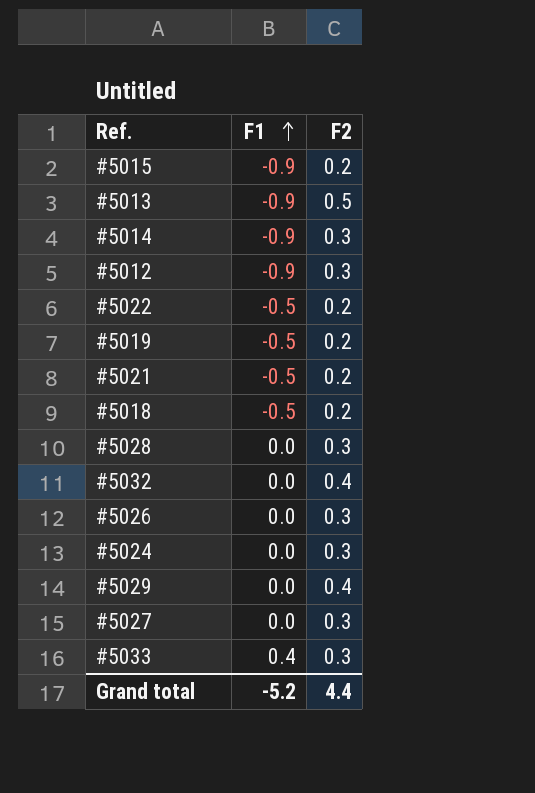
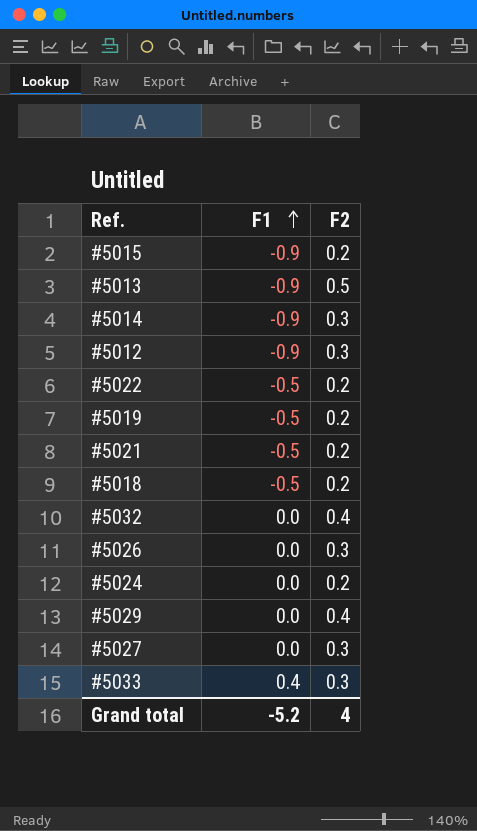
row #5028: 0.0 | 0.3 -> none
#5024 | F2: 0.3 -> 0.2
Grand total | F2: 4.4 -> 4

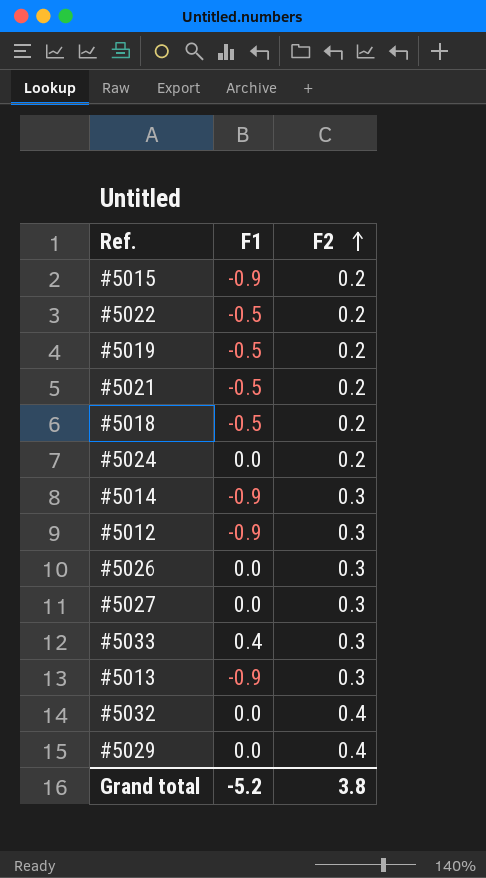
row order: F1 ascending -> F2 ascending
#5013 | F2: 0.5 -> 0.3
Grand total | F2: 4 -> 3.8

